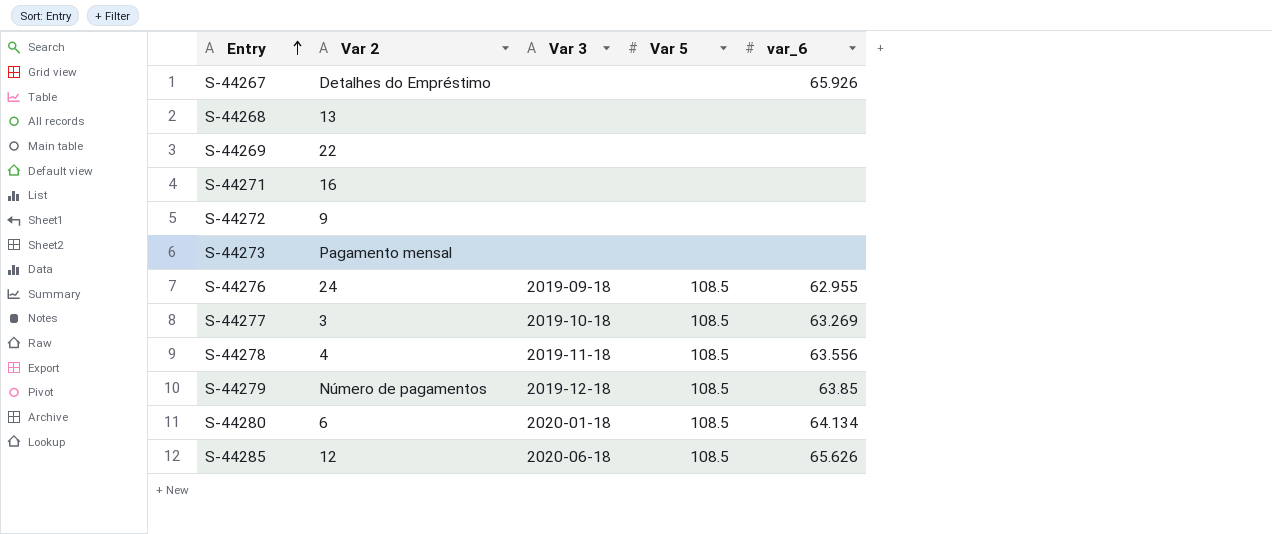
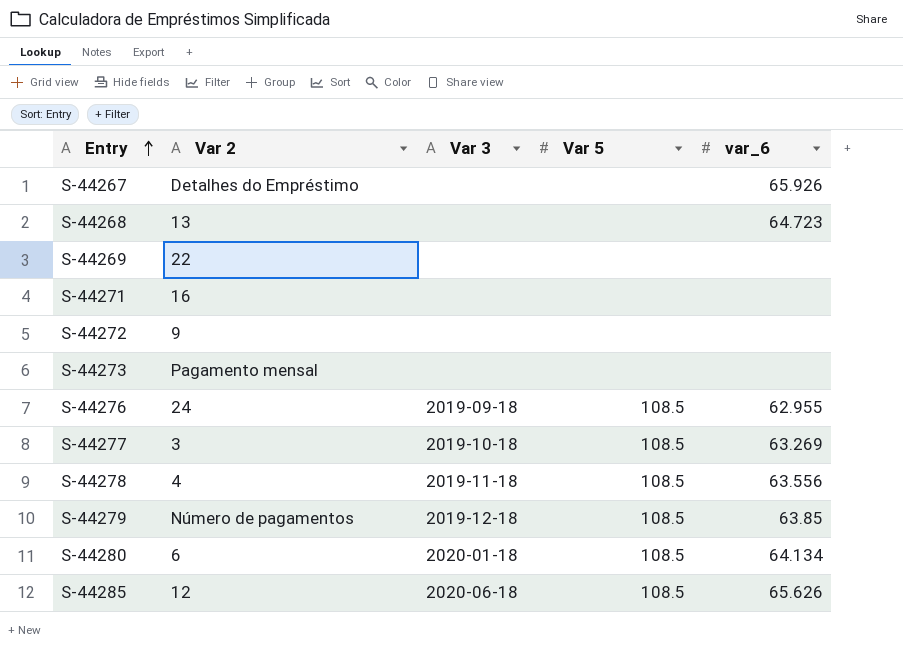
S-44268 | var_6: none -> 64.723

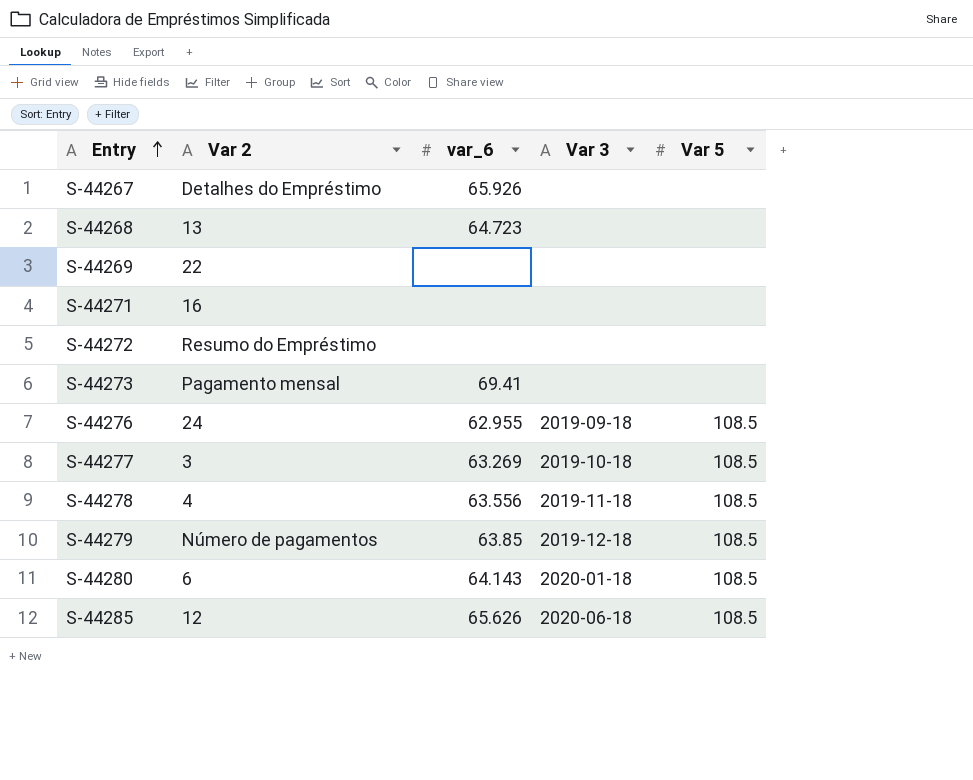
column var_6 | position: 5 -> 3
S-44272 | Var 2: 9 -> Resumo do Empréstimo
S-44273 | var_6: none -> 69.41
S-44280 | var_6: 64.134 -> 64.143

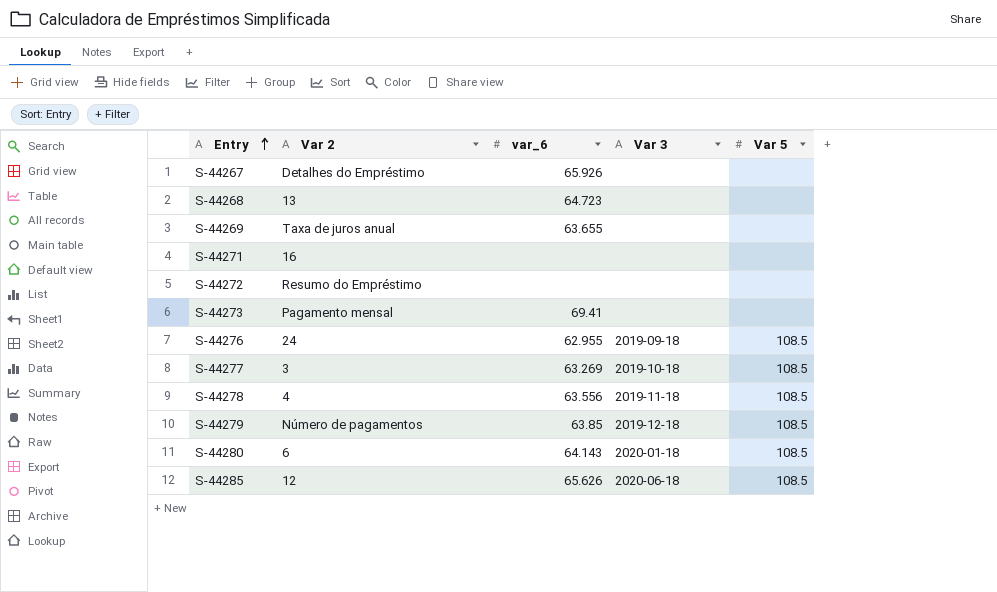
S-44269 | Var 2: 22 -> Taxa de juros anual
S-44269 | var_6: none -> 63.655

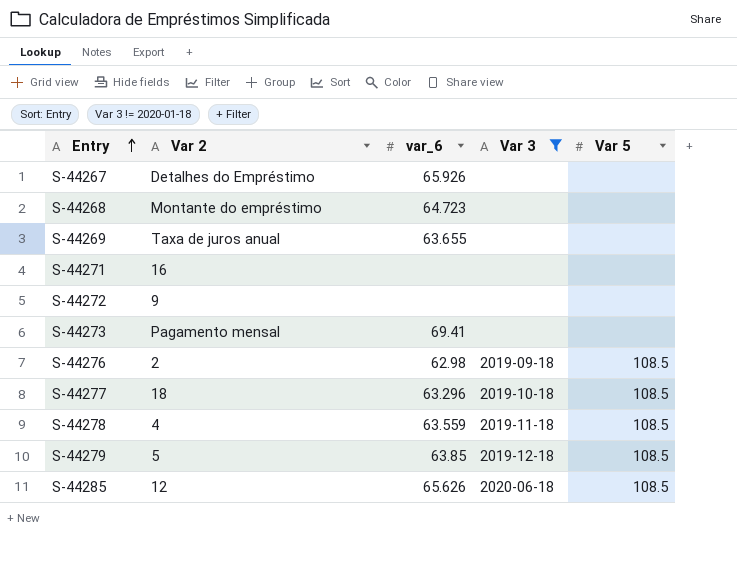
filter: none -> Var 3 != 2020-01-18
S-44268 | Var 2: 13 -> Montante do empréstimo
S-44272 | Var 2: Resumo do Empréstimo -> 9
S-44276 | Var 2: 24 -> 2
S-44276 | var_6: 62.955 -> 62.98
S-44277 | Var 2: 3 -> 18
S-44277 | var_6: 63.269 -> 63.296
S-44278 | var_6: 63.556 -> 63.559
S-44279 | Var 2: Número de pagamentos -> 5

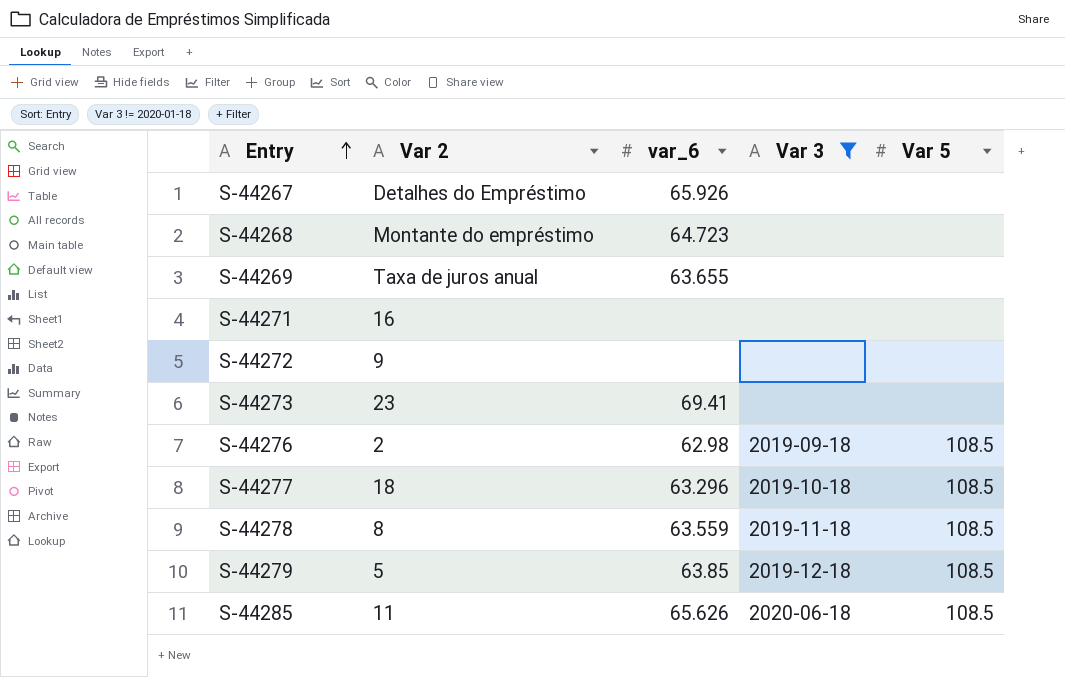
S-44273 | Var 2: Pagamento mensal -> 23
S-44278 | Var 2: 4 -> 8
S-44285 | Var 2: 12 -> 11

